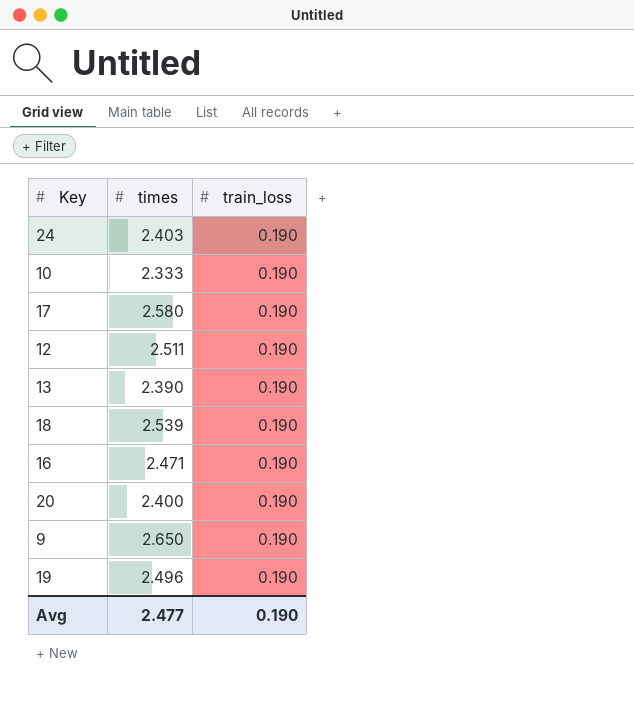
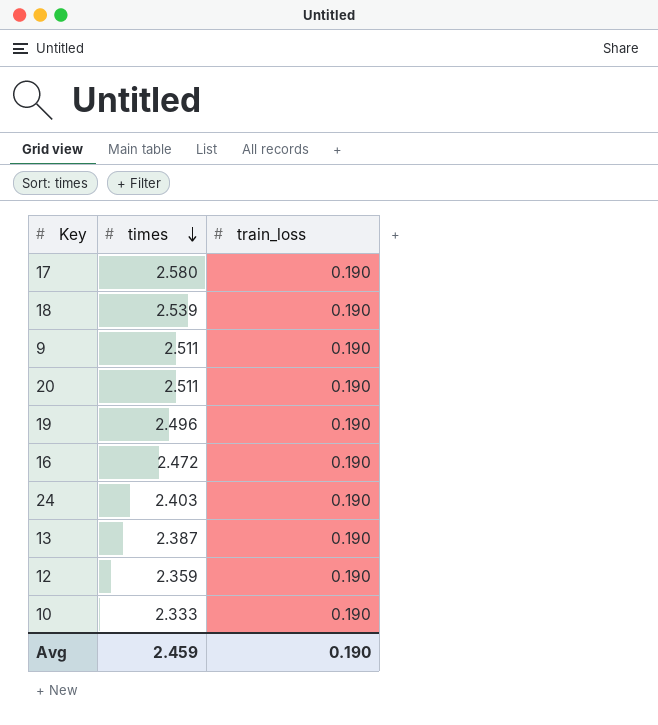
row order: none -> times descending
9 | times: 2.650 -> 2.511
20 | times: 2.400 -> 2.511
16 | times: 2.471 -> 2.472
13 | times: 2.390 -> 2.387
12 | times: 2.511 -> 2.359
Avg | times: 2.477 -> 2.459

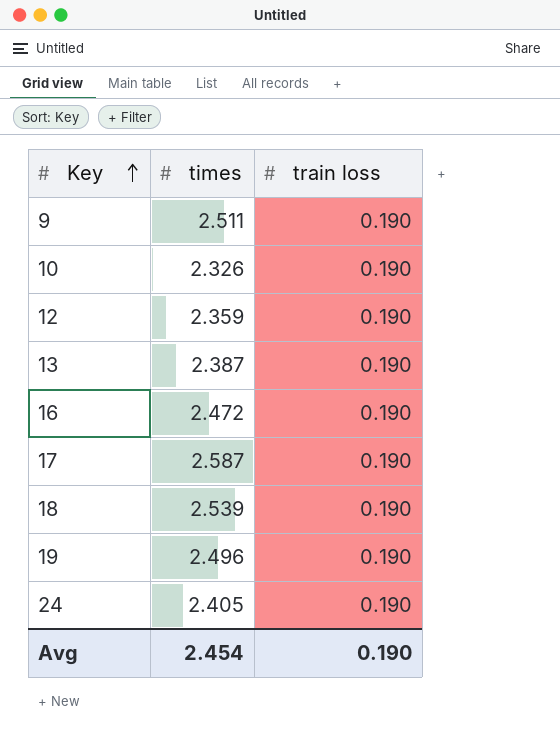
row order: times descending -> Key ascending
column name: train_loss -> train loss
row 20: 2.511 | 0.190 -> none
10 | times: 2.333 -> 2.326
17 | times: 2.580 -> 2.587
24 | times: 2.403 -> 2.405
Avg | times: 2.459 -> 2.454

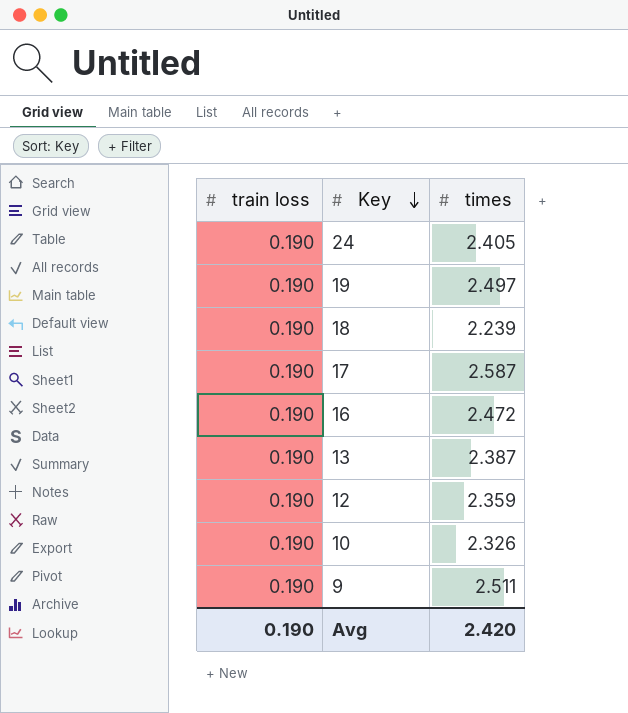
row order: Key ascending -> Key descending
column train loss | position: 3 -> 1
19 | times: 2.496 -> 2.497
18 | times: 2.539 -> 2.239
Avg | times: 2.454 -> 2.420

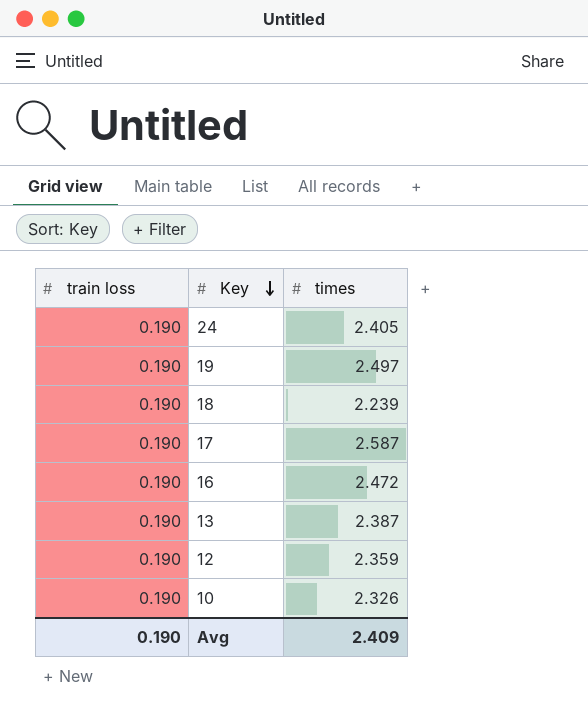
row 9: 0.190 | 2.511 -> none
Avg | times: 2.420 -> 2.409

